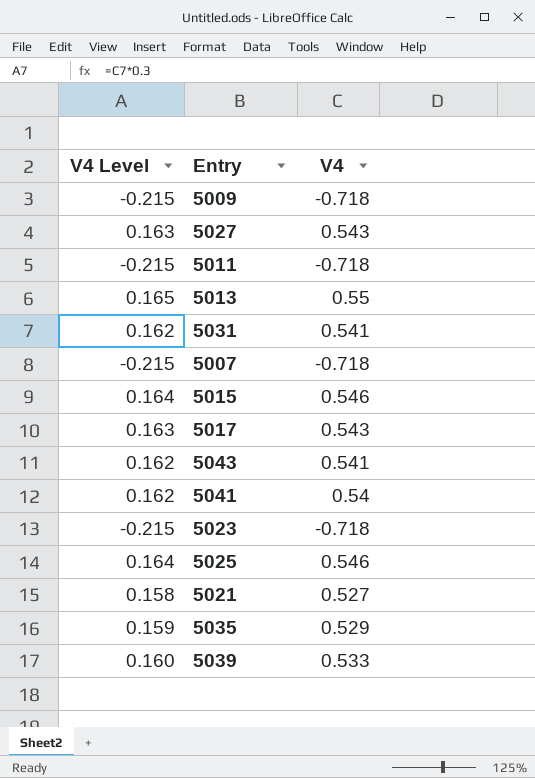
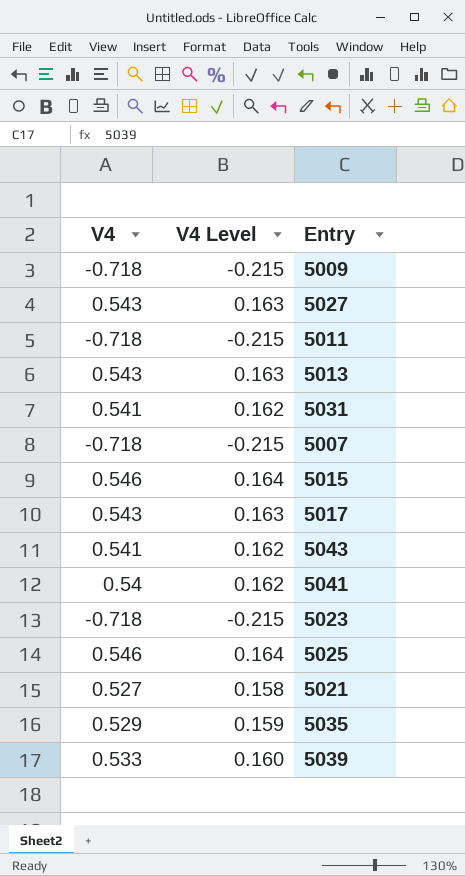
column V4 | position: 3 -> 1
5013 | V4: 0.55 -> 0.543
5013 | V4 Level: 0.165 -> 0.163

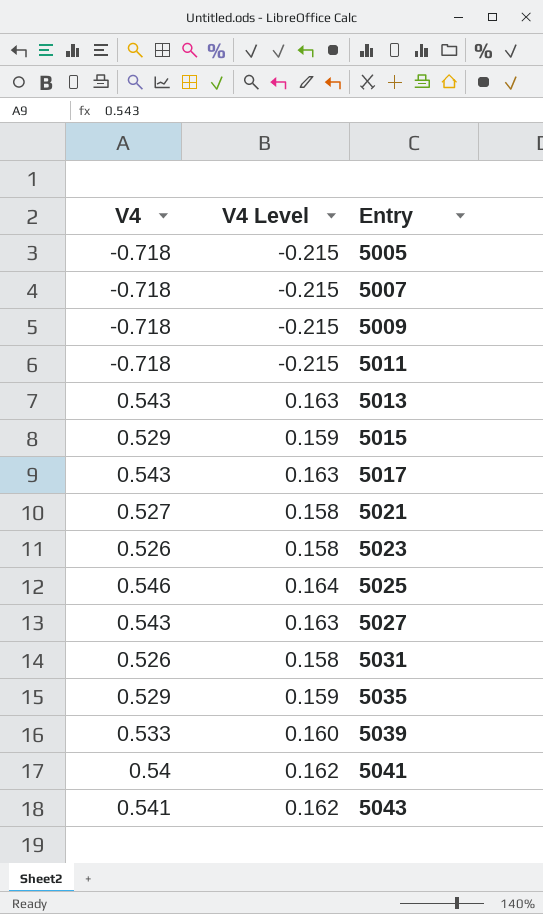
row order: none -> Entry ascending
row 5005: none -> -0.718 | -0.215
5015 | V4: 0.546 -> 0.529
5015 | V4 Level: 0.164 -> 0.159
5023 | V4: -0.718 -> 0.526
5023 | V4 Level: -0.215 -> 0.158
5031 | V4: 0.541 -> 0.526
5031 | V4 Level: 0.162 -> 0.158

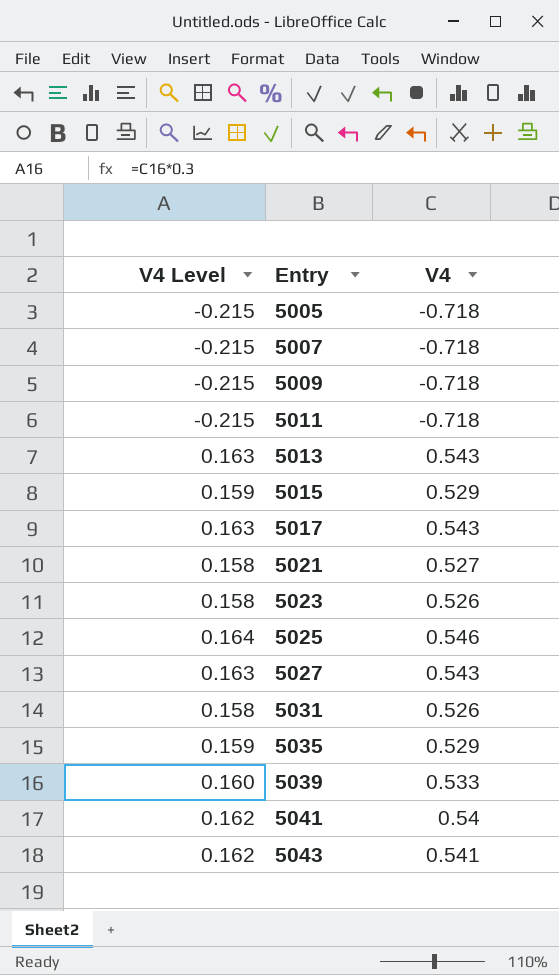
column V4 | position: 1 -> 3

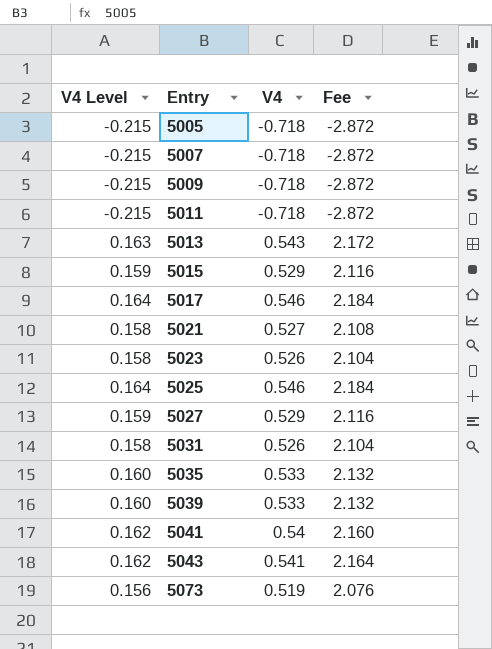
column Fee | formula: none -> [V4] * 4
5017 | V4 Level: 0.163 -> 0.164
5017 | V4: 0.543 -> 0.546
5027 | V4 Level: 0.163 -> 0.159
5027 | V4: 0.543 -> 0.529
5035 | V4 Level: 0.159 -> 0.160
5035 | V4: 0.529 -> 0.533
row 5073: none -> 0.156 | 0.519 | 2.076

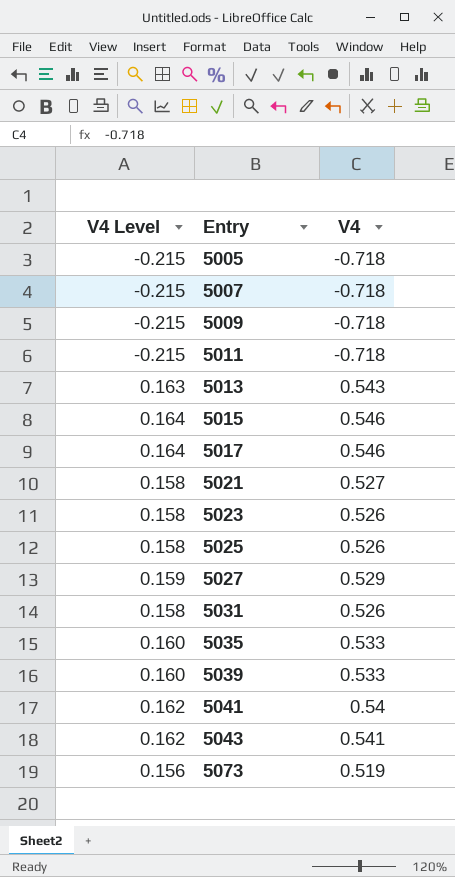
column Fee | formula: [V4] * 4 -> none
5015 | V4 Level: 0.159 -> 0.164
5015 | V4: 0.529 -> 0.546
5025 | V4 Level: 0.164 -> 0.158
5025 | V4: 0.546 -> 0.526

